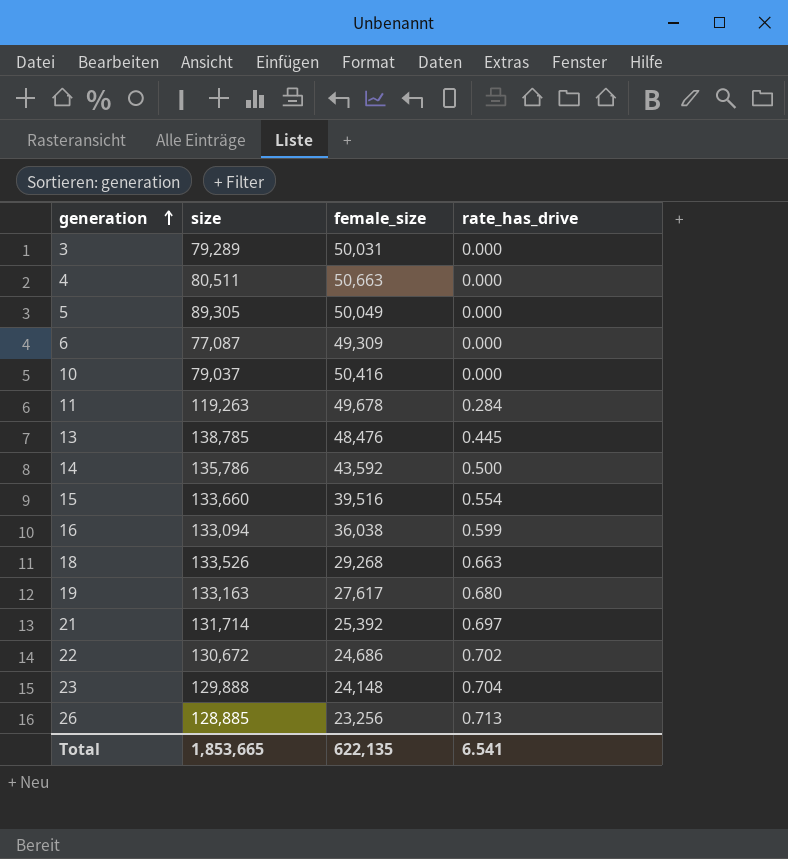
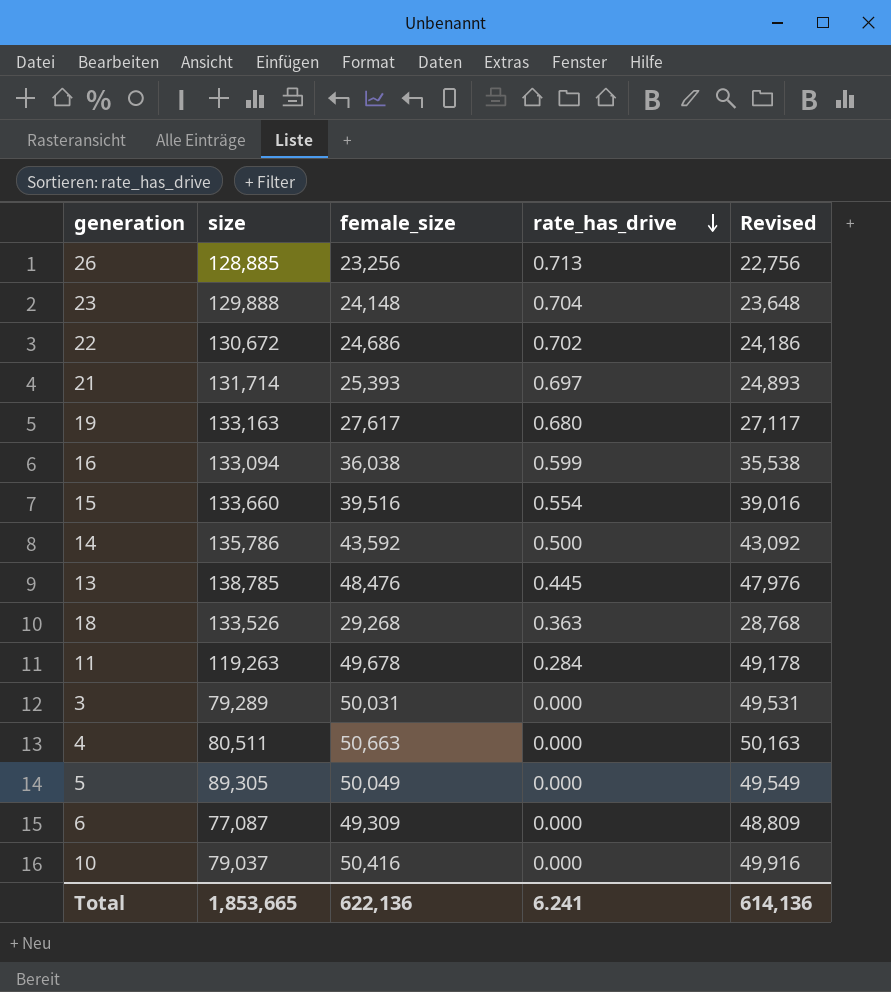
row order: generation ascending -> rate_has_drive descending
column Revised | formula: none -> [female_size] - 500
21 | female_size: 25,392 -> 25,393
18 | rate_has_drive: 0.663 -> 0.363
Total | female_size: 622,135 -> 622,136
Total | rate_has_drive: 6.541 -> 6.241

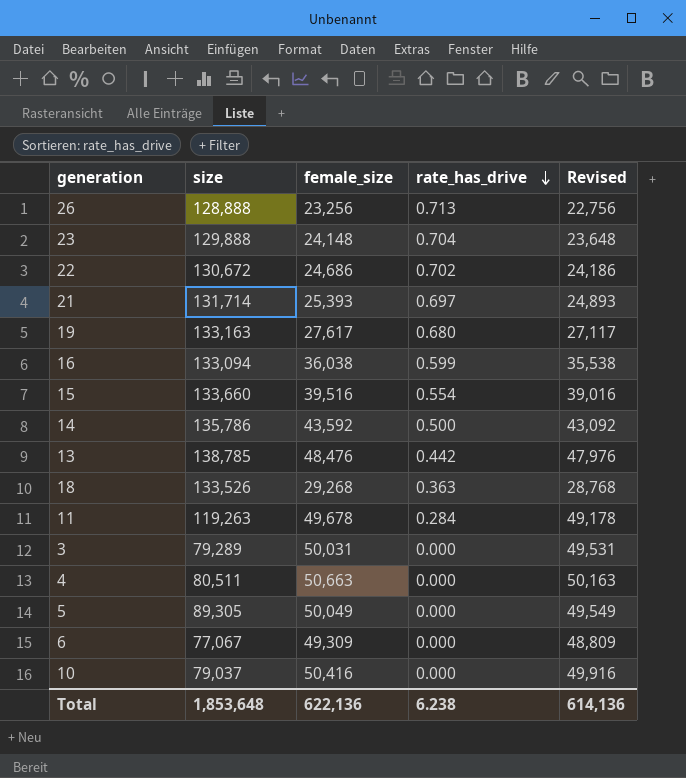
26 | size: 128,885 -> 128,888
13 | rate_has_drive: 0.445 -> 0.442
6 | size: 77,087 -> 77,067
Total | size: 1,853,665 -> 1,853,648
Total | rate_has_drive: 6.241 -> 6.238

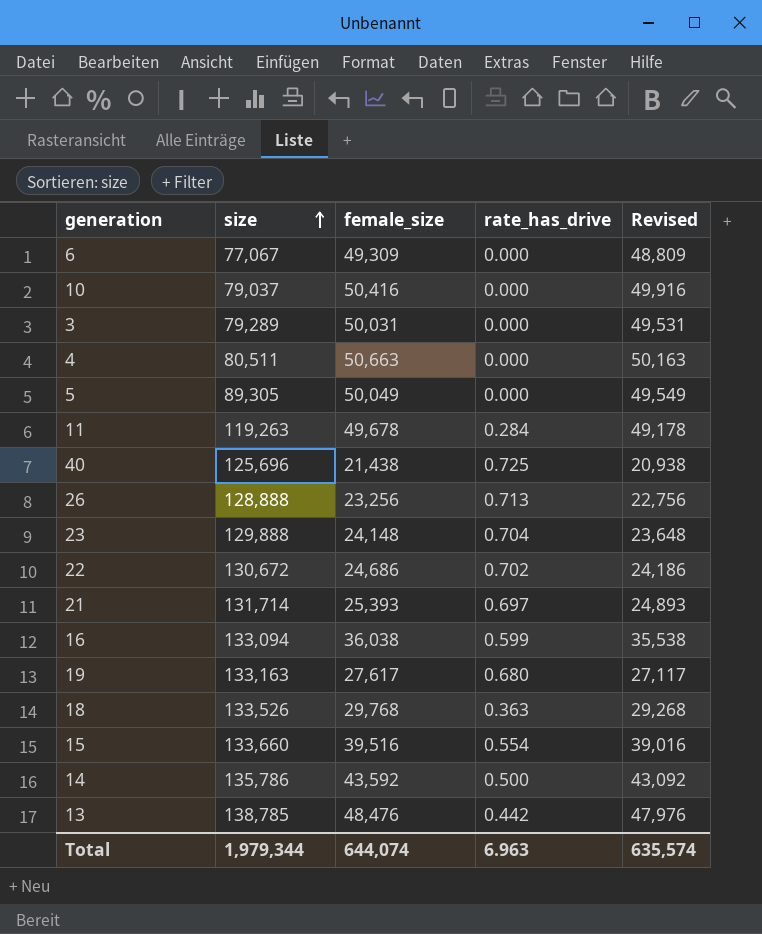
row order: rate_has_drive descending -> size ascending
row 40: none -> 125,696 | 21,438 | 0.725 | 20,938
18 | female_size: 29,268 -> 29,768
18 | Revised: 28,768 -> 29,268
Total | size: 1,853,648 -> 1,979,344
Total | female_size: 622,136 -> 644,074
Total | rate_has_drive: 6.238 -> 6.963
Total | Revised: 614,136 -> 635,574

